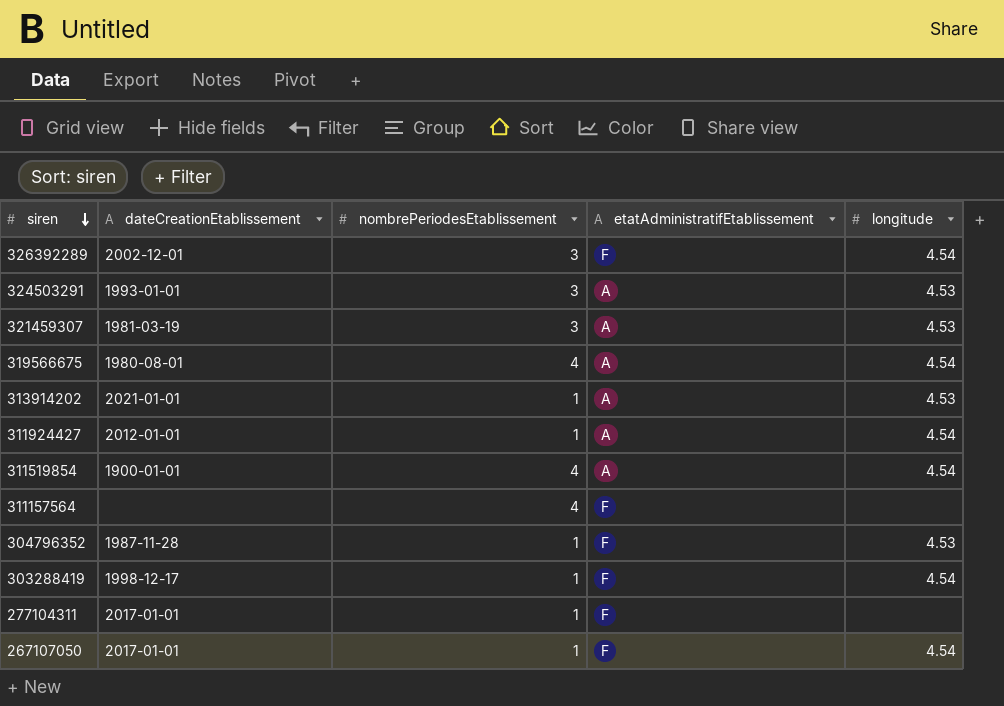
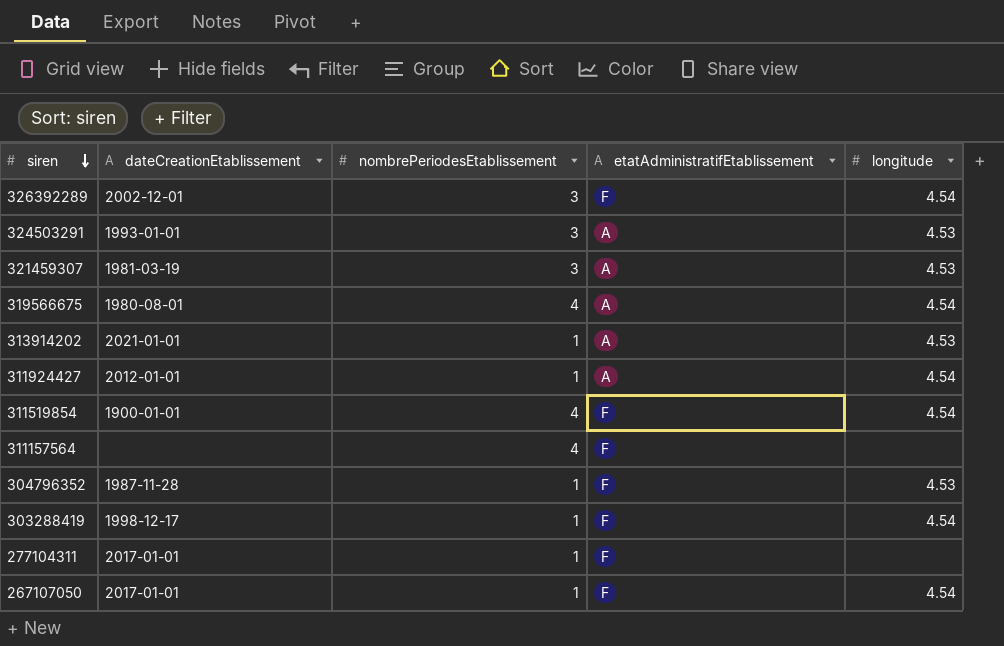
311519854 | etatAdministratifEtablissement: A -> F

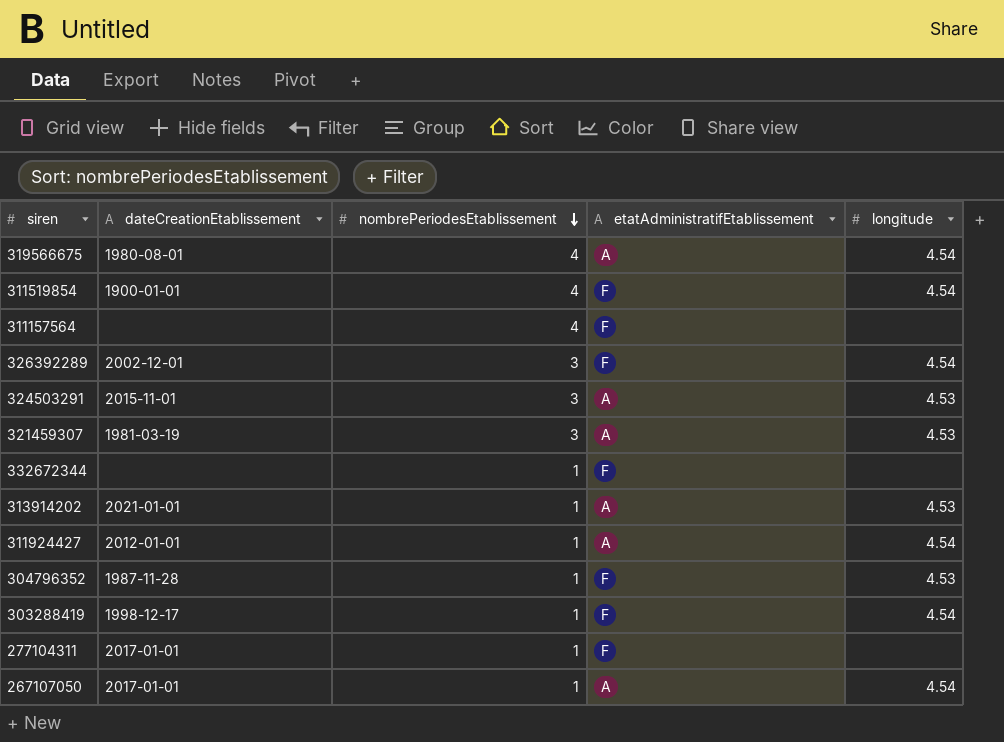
row order: siren descending -> nombrePeriodesEtablissement descending
324503291 | dateCreationEtablissement: 1993-01-01 -> 2015-11-01
row 332672344: none -> none | 1 | F | none
267107050 | etatAdministratifEtablissement: F -> A

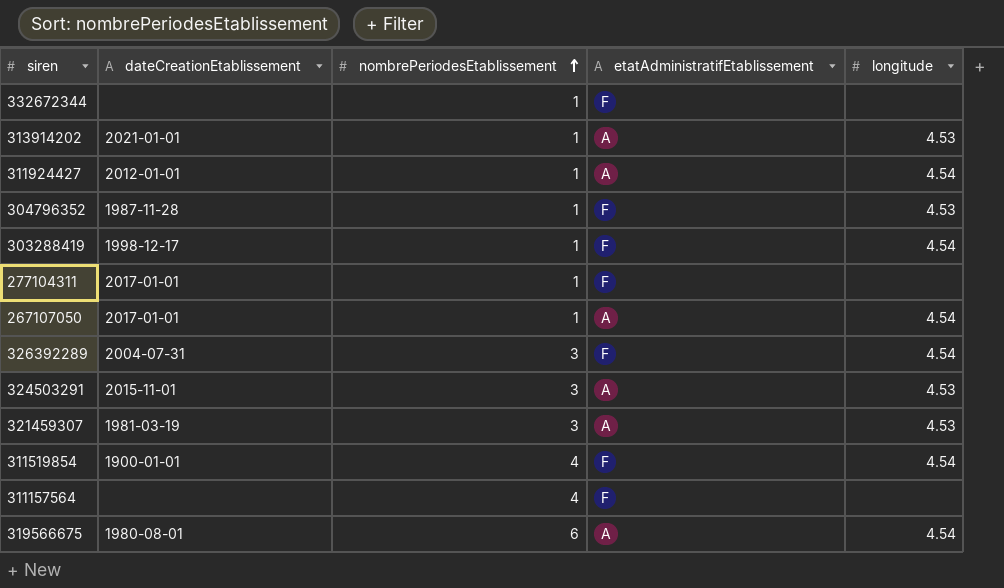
row order: nombrePeriodesEtablissement descending -> nombrePeriodesEtablissement ascending
326392289 | dateCreationEtablissement: 2002-12-01 -> 2004-07-31
319566675 | nombrePeriodesEtablissement: 4 -> 6

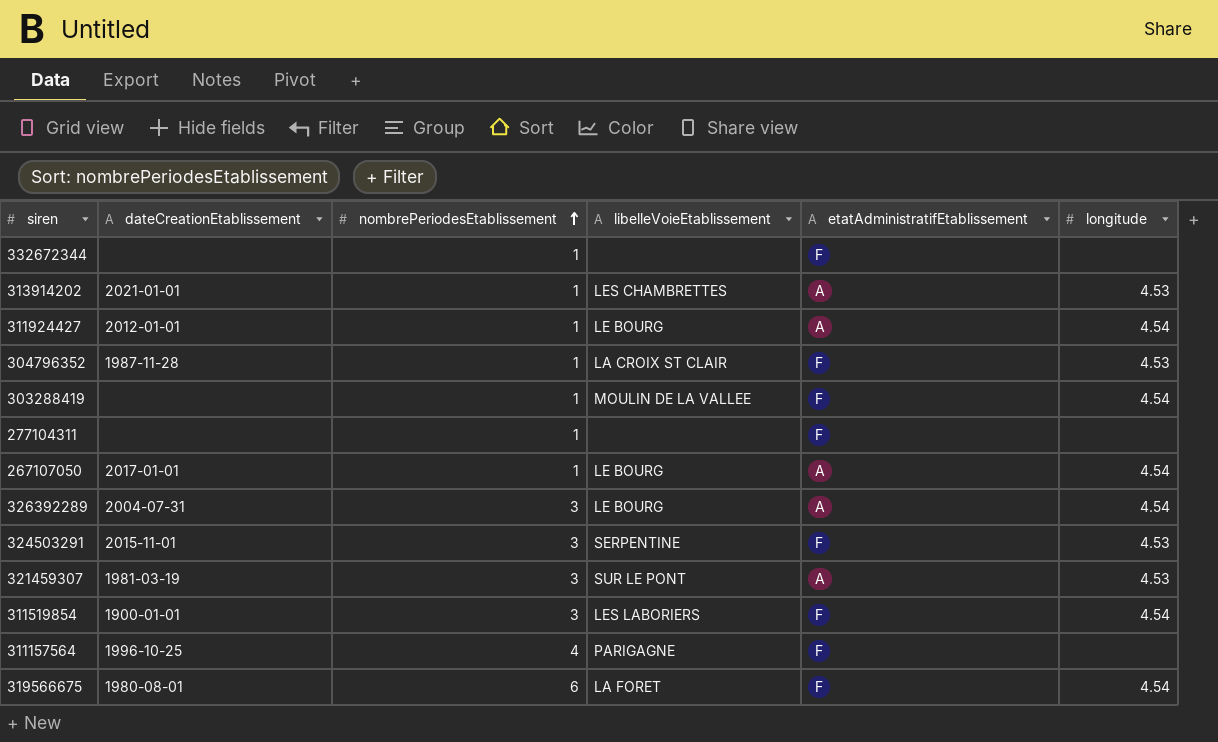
column libelleVoieEtablissement | position: none -> 4
303288419 | dateCreationEtablissement: 1998-12-17 -> none
277104311 | dateCreationEtablissement: 2017-01-01 -> none
326392289 | etatAdministratifEtablissement: F -> A
324503291 | etatAdministratifEtablissement: A -> F
311519854 | nombrePeriodesEtablissement: 4 -> 3
311157564 | dateCreationEtablissement: none -> 1996-10-25
319566675 | etatAdministratifEtablissement: A -> F

